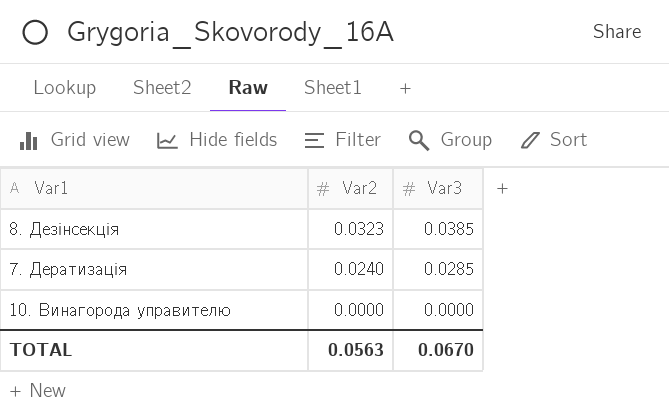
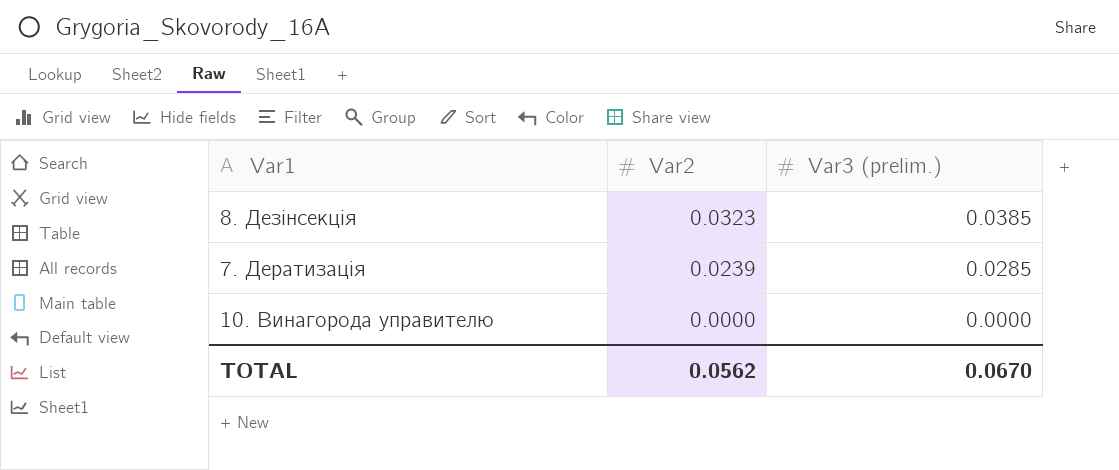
column name: Var3 -> Var3 (prelim.)
7. Дератизація | Var2: 0.0240 -> 0.0239
TOTAL | Var2: 0.0563 -> 0.0562

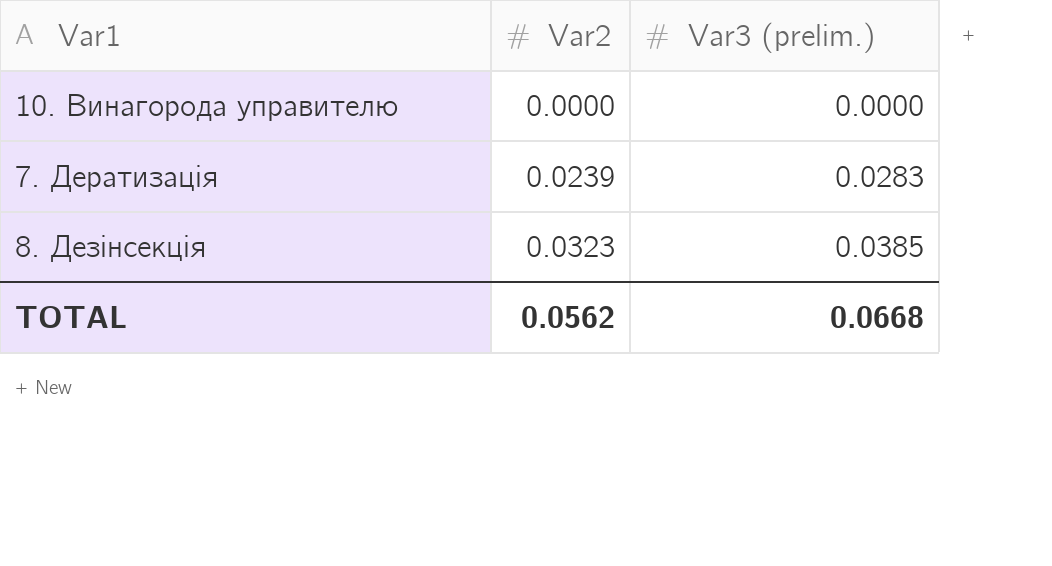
row order: Var2 descending -> Var2 ascending
7. Дератизація | Var3 (prelim.): 0.0285 -> 0.0283
TOTAL | Var3 (prelim.): 0.0670 -> 0.0668

